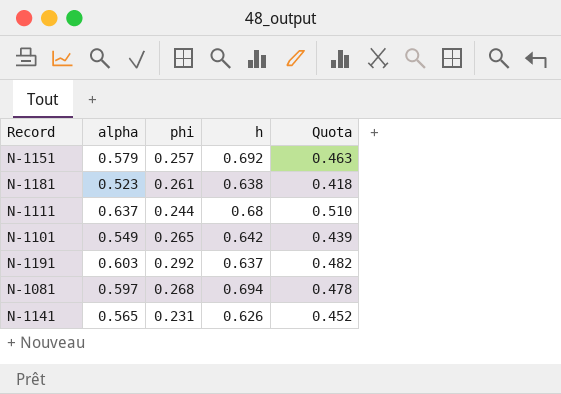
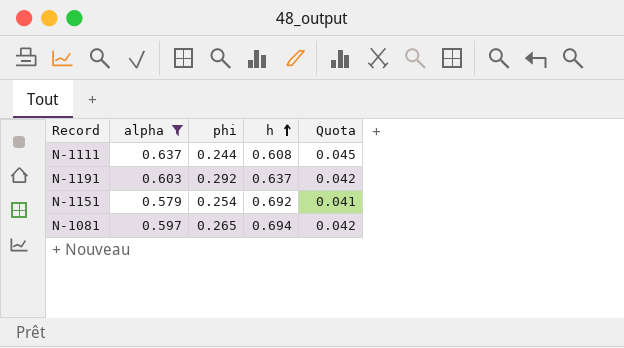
filter: none -> alpha >= 0.579
row order: none -> h ascending
column Quota | formula: [alpha] * 0.8 -> [alpha] * 0.07
N-1111 | h: 0.68 -> 0.608
N-1151 | phi: 0.257 -> 0.254
N-1081 | phi: 0.268 -> 0.265

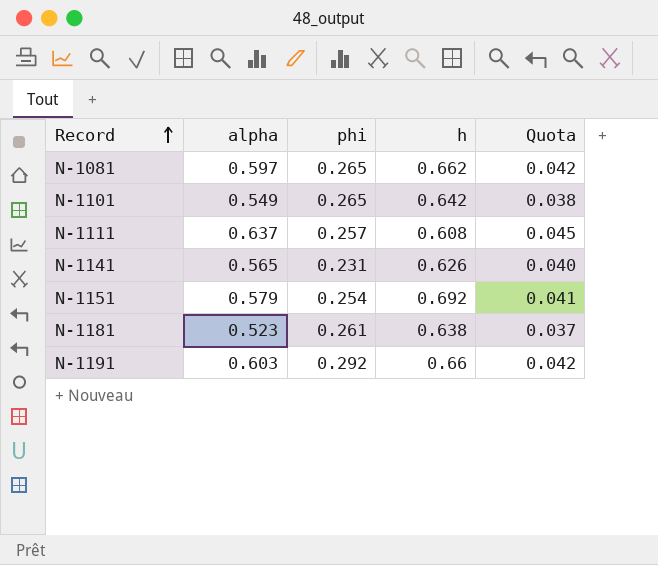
filter: alpha >= 0.579 -> none
row order: h ascending -> Record ascending
N-1081 | h: 0.694 -> 0.662
N-1111 | phi: 0.244 -> 0.257
N-1191 | h: 0.637 -> 0.66

